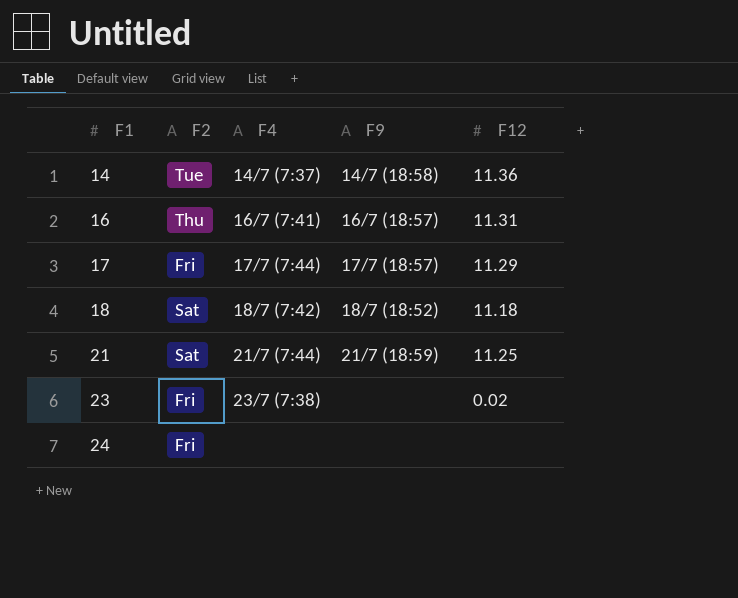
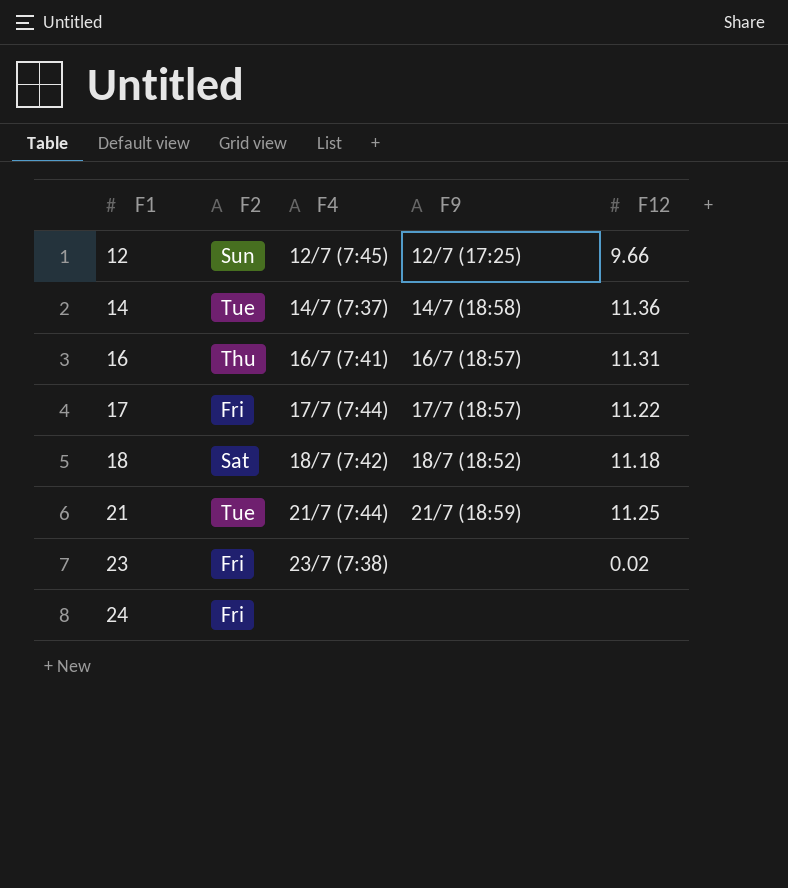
row 12: none -> Sun | 12/7 (7:45) | 12/7 (17:25) | 9.66
17 | F12: 11.29 -> 11.22
21 | F2: Sat -> Tue

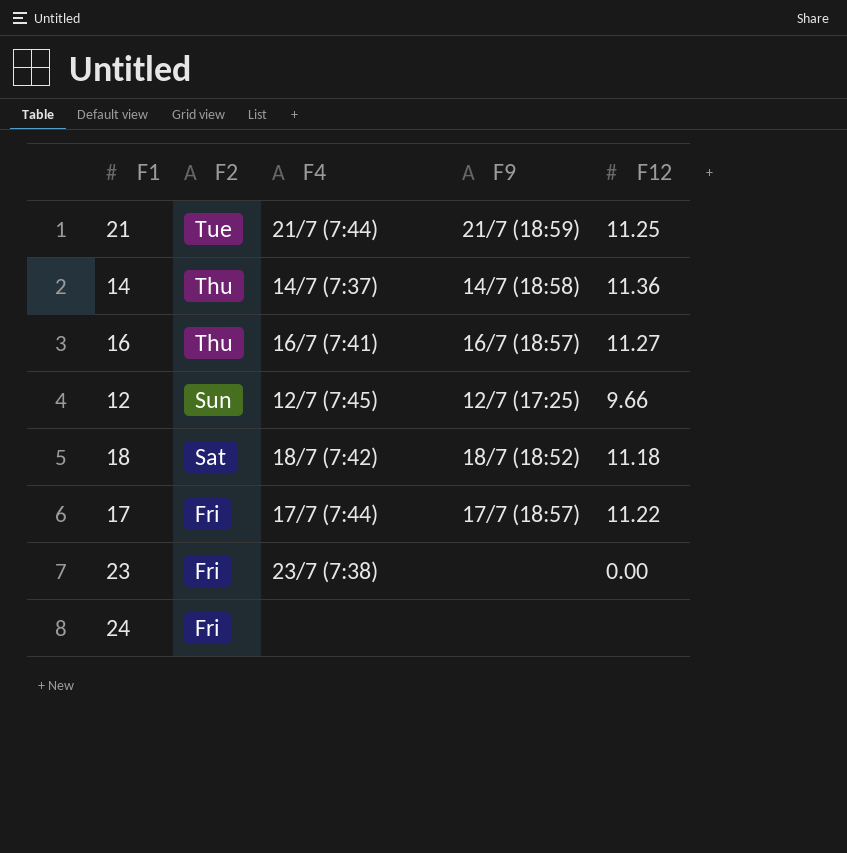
row order: F1 ascending -> F2 descending
14 | F2: Tue -> Thu
16 | F12: 11.31 -> 11.27
23 | F12: 0.02 -> 0.00

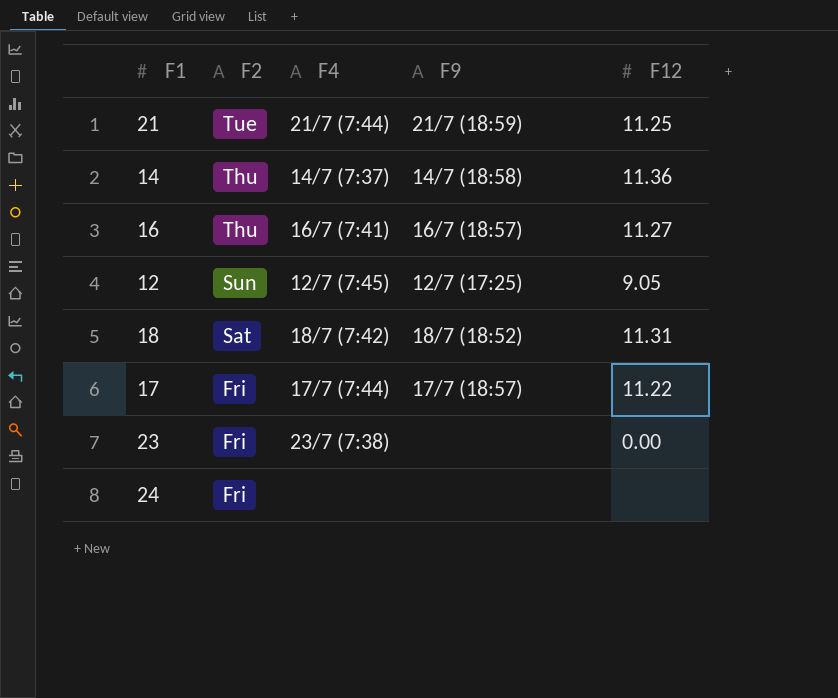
12 | F12: 9.66 -> 9.05
18 | F12: 11.18 -> 11.31

